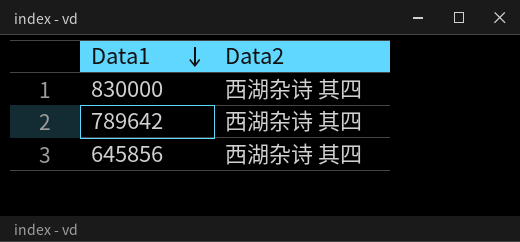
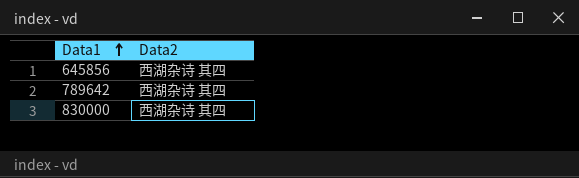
row order: Data1 descending -> Data1 ascending

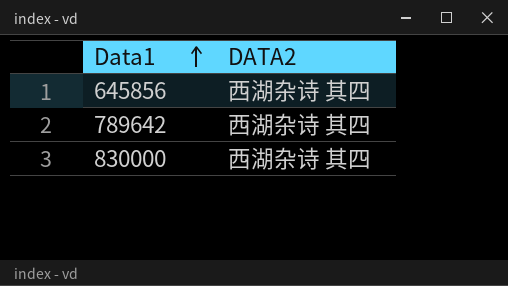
column name: Data2 -> DATA2

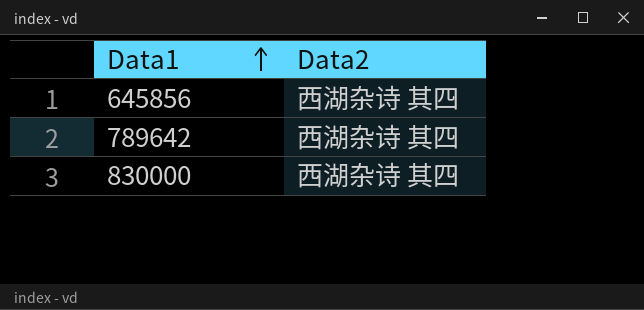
column name: DATA2 -> Data2

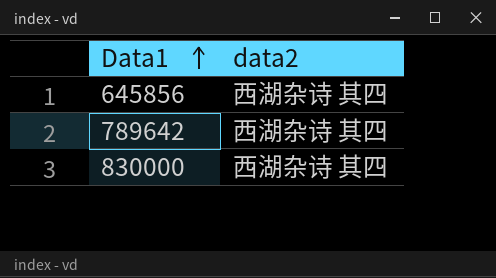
column name: Data2 -> data2

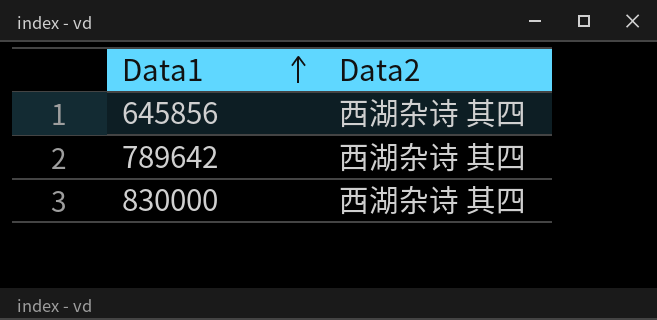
column name: data2 -> Data2

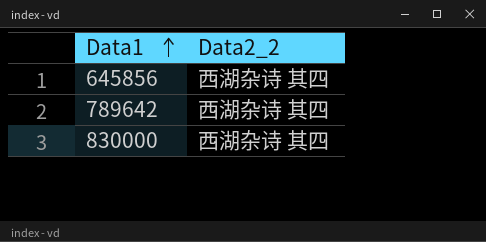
column name: Data2 -> Data2_2

